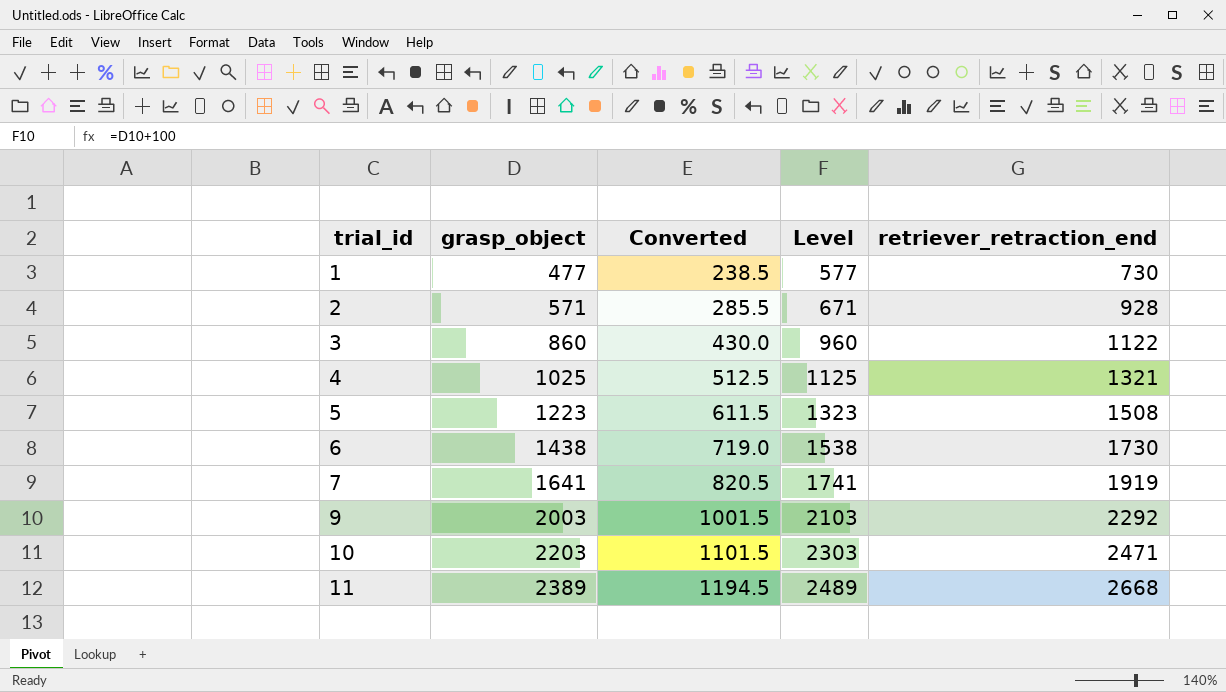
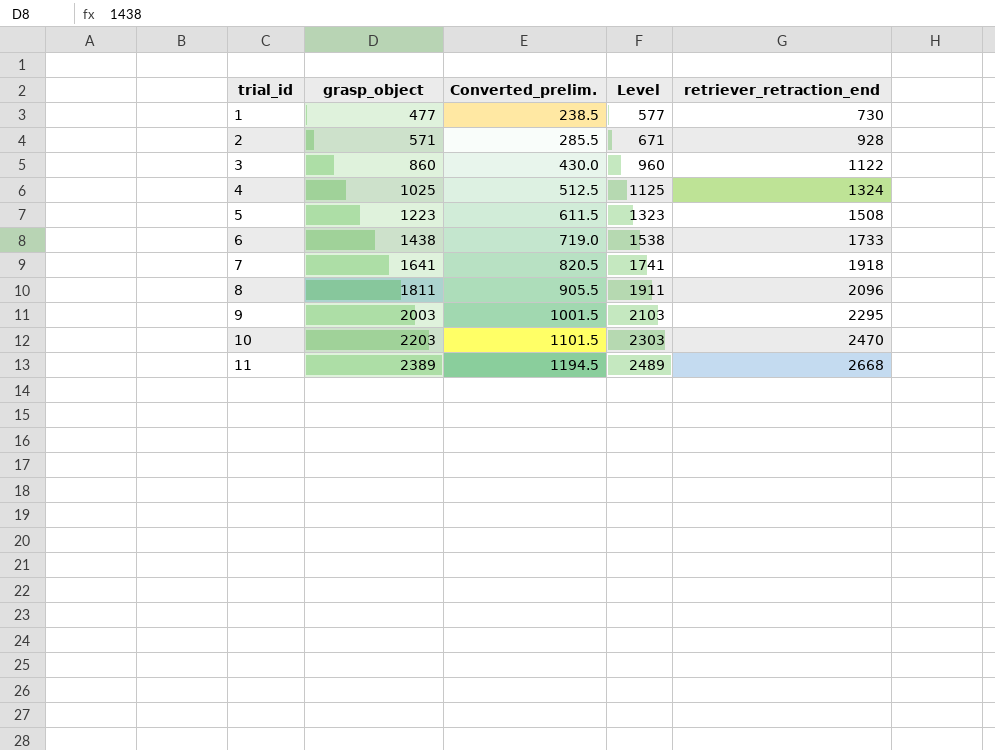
column name: Converted -> Converted_prelim.
4 | retriever_retraction_end: 1321 -> 1324
6 | retriever_retraction_end: 1730 -> 1733
7 | retriever_retraction_end: 1919 -> 1918
row 8: none -> 1811 | 905.5 | 1911 | 2096
9 | retriever_retraction_end: 2292 -> 2295
10 | retriever_retraction_end: 2471 -> 2470

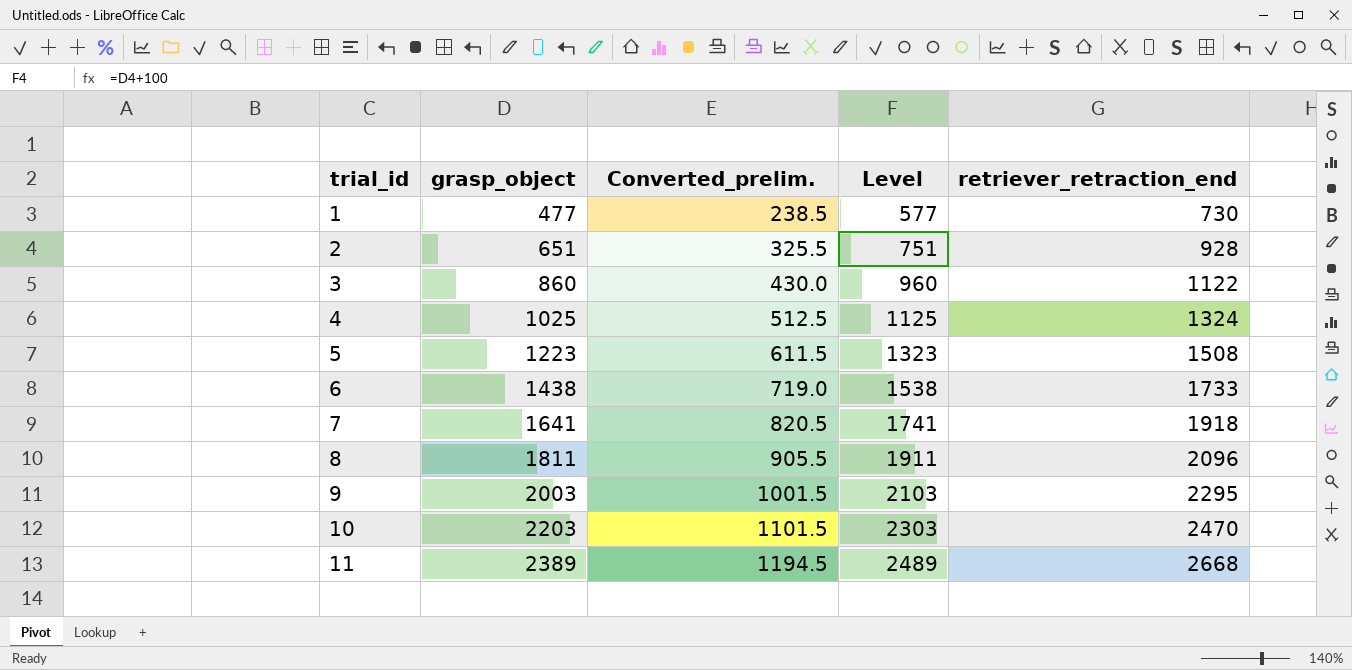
2 | grasp_object: 571 -> 651
2 | Converted_prelim.: 285.5 -> 325.5
2 | Level: 671 -> 751

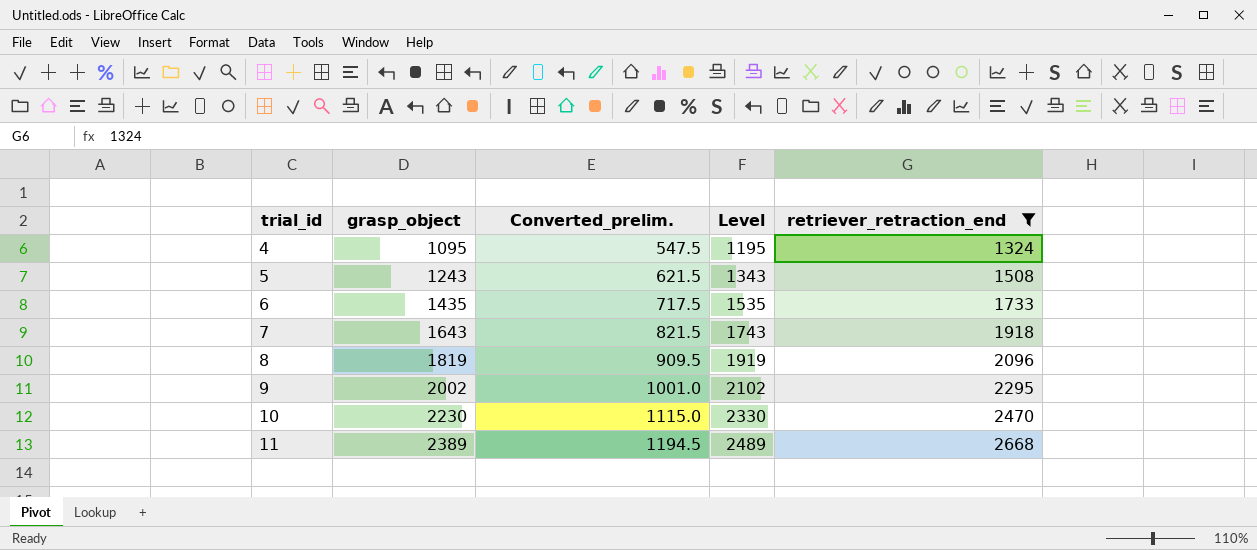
filter: none -> retriever_retraction_end >= 1324
4 | grasp_object: 1025 -> 1095
4 | Converted_prelim.: 512.5 -> 547.5
4 | Level: 1125 -> 1195
5 | grasp_object: 1223 -> 1243
5 | Converted_prelim.: 611.5 -> 621.5
5 | Level: 1323 -> 1343
6 | grasp_object: 1438 -> 1435
6 | Converted_prelim.: 719.0 -> 717.5
6 | Level: 1538 -> 1535
7 | grasp_object: 1641 -> 1643
7 | Converted_prelim.: 820.5 -> 821.5
7 | Level: 1741 -> 1743
8 | grasp_object: 1811 -> 1819
8 | Converted_prelim.: 905.5 -> 909.5
8 | Level: 1911 -> 1919
9 | grasp_object: 2003 -> 2002
9 | Converted_prelim.: 1001.5 -> 1001.0
9 | Level: 2103 -> 2102
10 | grasp_object: 2203 -> 2230
10 | Converted_prelim.: 1101.5 -> 1115.0
10 | Level: 2303 -> 2330

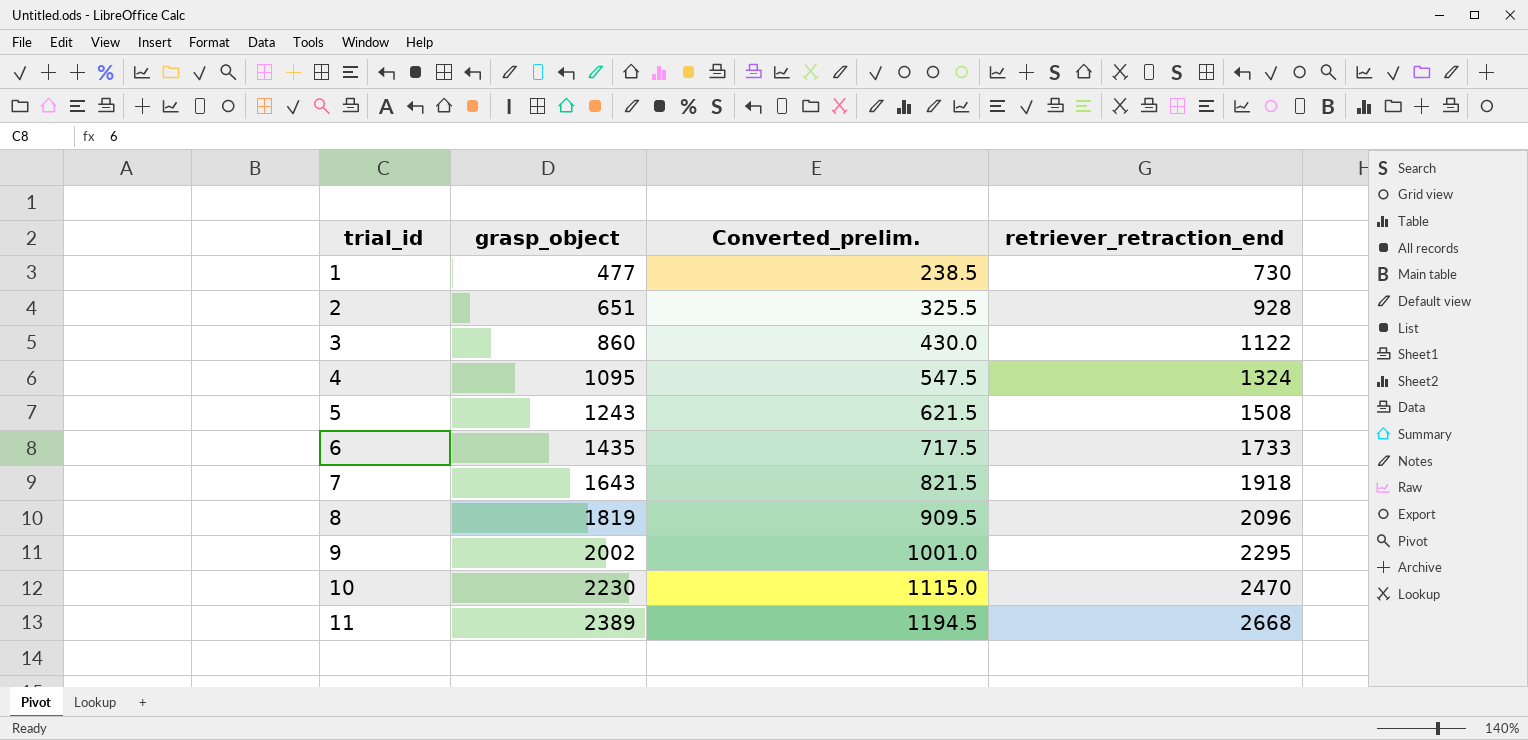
filter: retriever_retraction_end >= 1324 -> none
column Level | formula: [grasp_object] + 100 -> none

